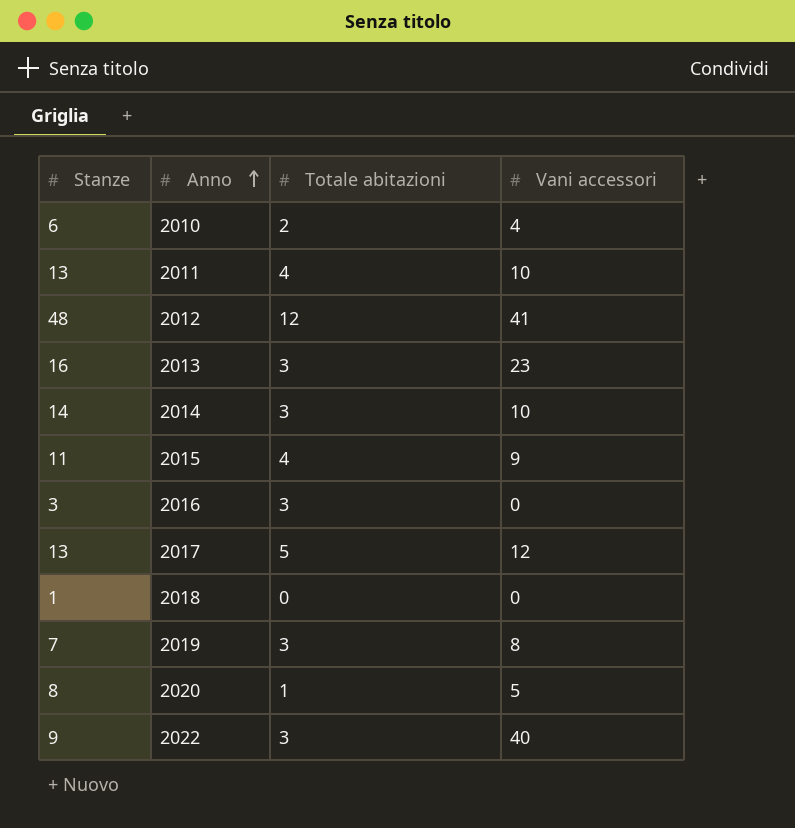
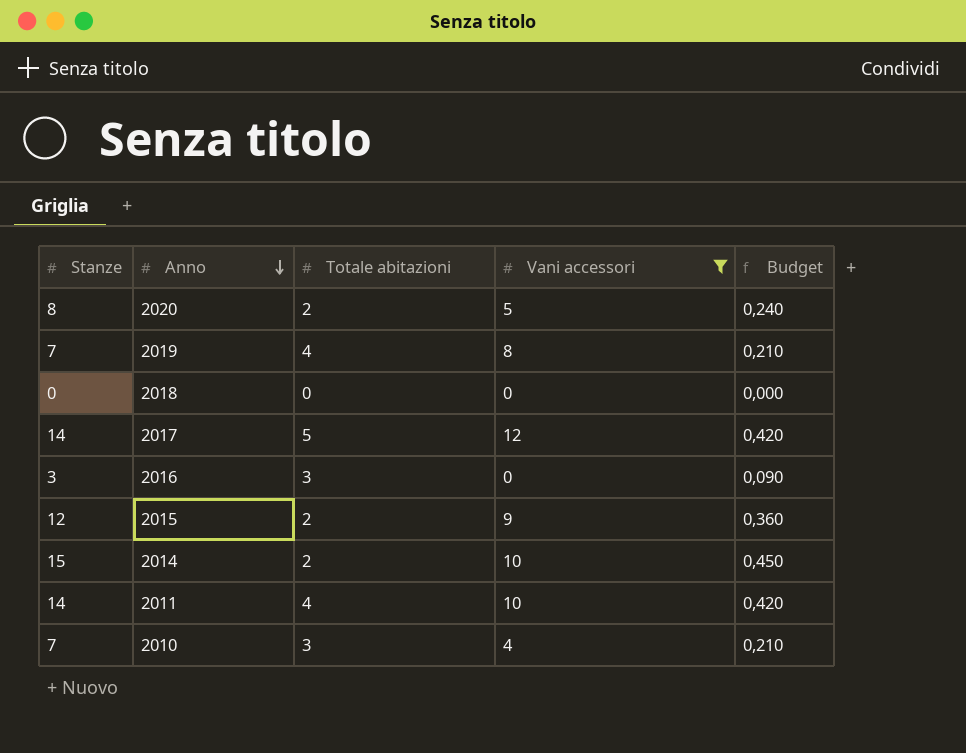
filter: none -> Vani accessori <= 12
row order: Anno ascending -> Anno descending
column Budget | formula: none -> [Stanze] * 0,03
2020 | Totale abitazioni: 1 -> 2
2019 | Totale abitazioni: 3 -> 4
2018 | Stanze: 1 -> 0
2017 | Stanze: 13 -> 14
2015 | Stanze: 11 -> 12
2015 | Totale abitazioni: 4 -> 2
2014 | Stanze: 14 -> 15
2014 | Totale abitazioni: 3 -> 2
2011 | Stanze: 13 -> 14
2010 | Stanze: 6 -> 7
2010 | Totale abitazioni: 2 -> 3

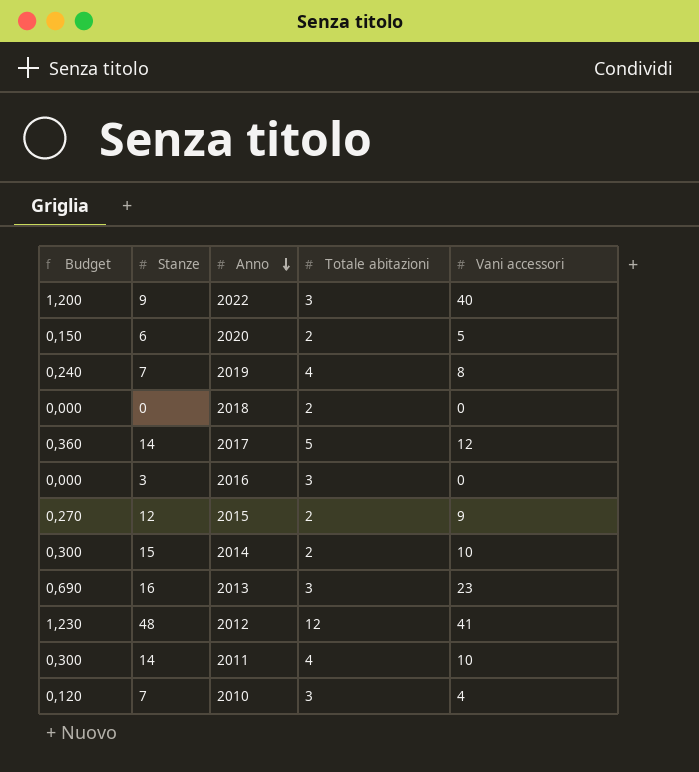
filter: Vani accessori <= 12 -> none
column Budget | formula: [Stanze] * 0,03 -> [Vani accessori] * 0,03
column Budget | position: 5 -> 1
2020 | Stanze: 8 -> 6
2018 | Totale abitazioni: 0 -> 2

